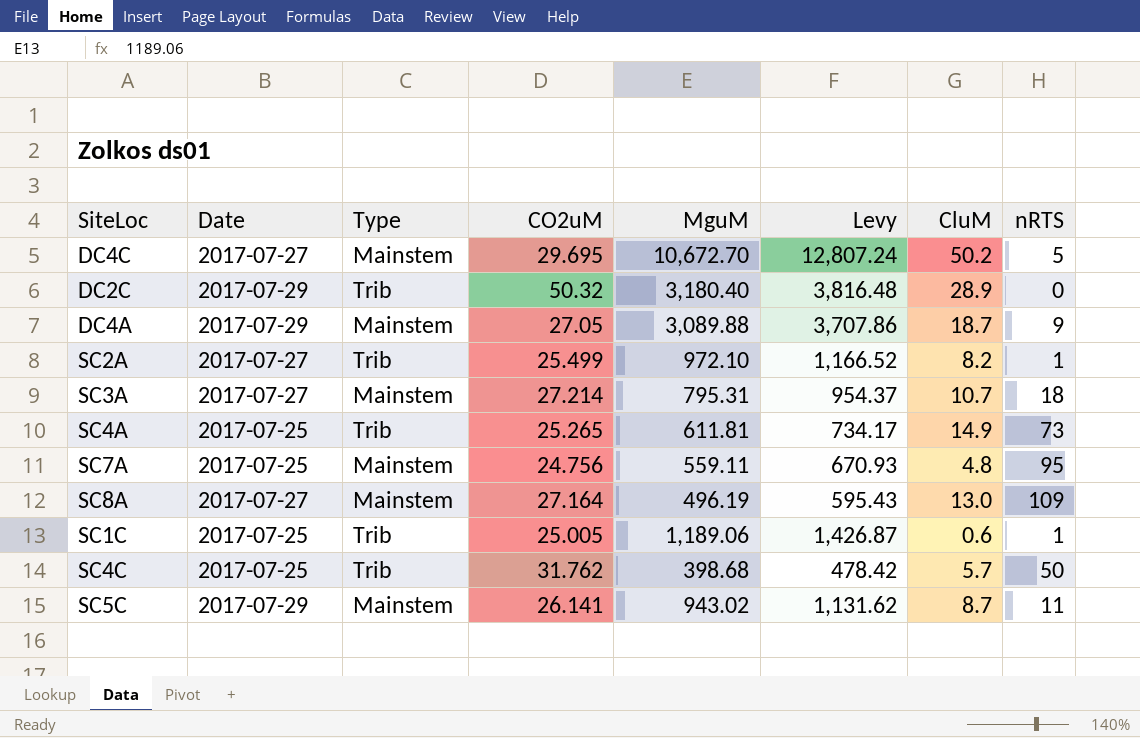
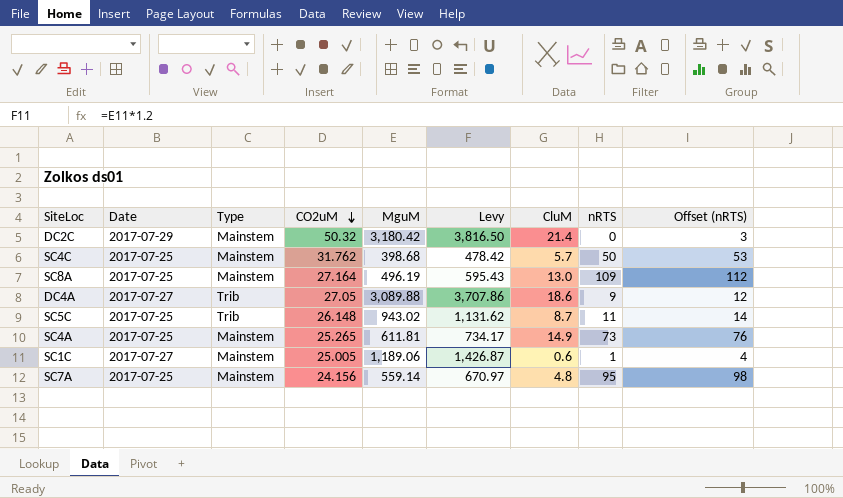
row order: none -> CO2uM descending
column Offset (nRTS) | formula: none -> [nRTS] + 3
row DC4C: 2017-07-27 | Mainstem | 29.695 | 10,672.70 | 12,807.24 | 50.2 | 5 -> none
row SC2A: 2017-07-27 | Trib | 25.499 | 972.10 | 1,166.52 | 8.2 | 1 -> none
row SC3A: 2017-07-27 | Mainstem | 27.214 | 795.31 | 954.37 | 10.7 | 18 -> none
DC2C | Type: Trib -> Mainstem
DC2C | MguM: 3,180.40 -> 3,180.42
DC2C | Levy: 3,816.48 -> 3,816.50
DC2C | CluM: 28.9 -> 21.4
SC4C | Type: Trib -> Mainstem
SC8A | Date: 2017-07-27 -> 2017-07-25
DC4A | Date: 2017-07-29 -> 2017-07-27
DC4A | Type: Mainstem -> Trib
DC4A | CluM: 18.7 -> 18.6
SC5C | Date: 2017-07-29 -> 2017-07-25
SC5C | Type: Mainstem -> Trib
SC5C | CO2uM: 26.141 -> 26.148
SC4A | Type: Trib -> Mainstem
SC1C | Date: 2017-07-25 -> 2017-07-27
SC1C | Type: Trib -> Mainstem
SC7A | CO2uM: 24.756 -> 24.156
SC7A | MguM: 559.11 -> 559.14
SC7A | Levy: 670.93 -> 670.97

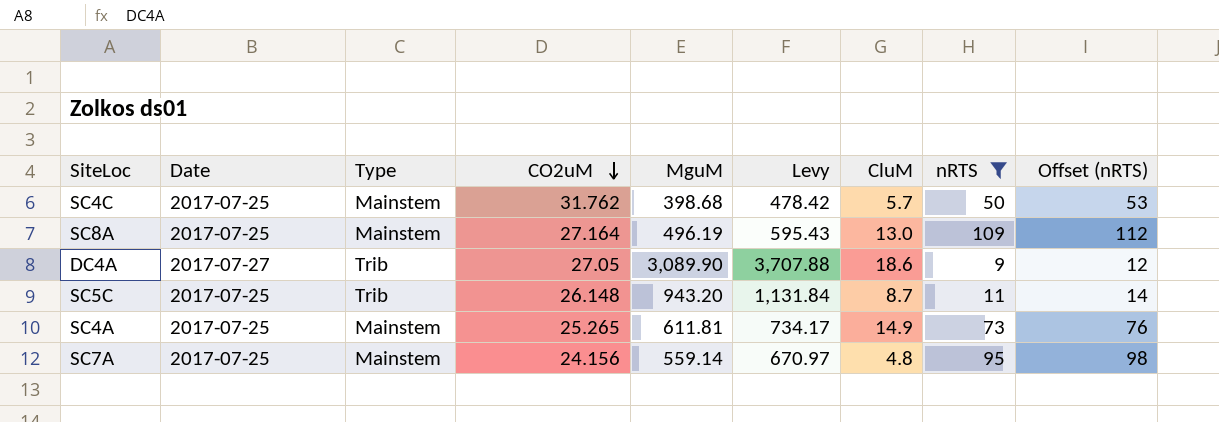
filter: none -> nRTS >= 9
DC4A | MguM: 3,089.88 -> 3,089.90
DC4A | Levy: 3,707.86 -> 3,707.88
SC5C | MguM: 943.02 -> 943.20
SC5C | Levy: 1,131.62 -> 1,131.84

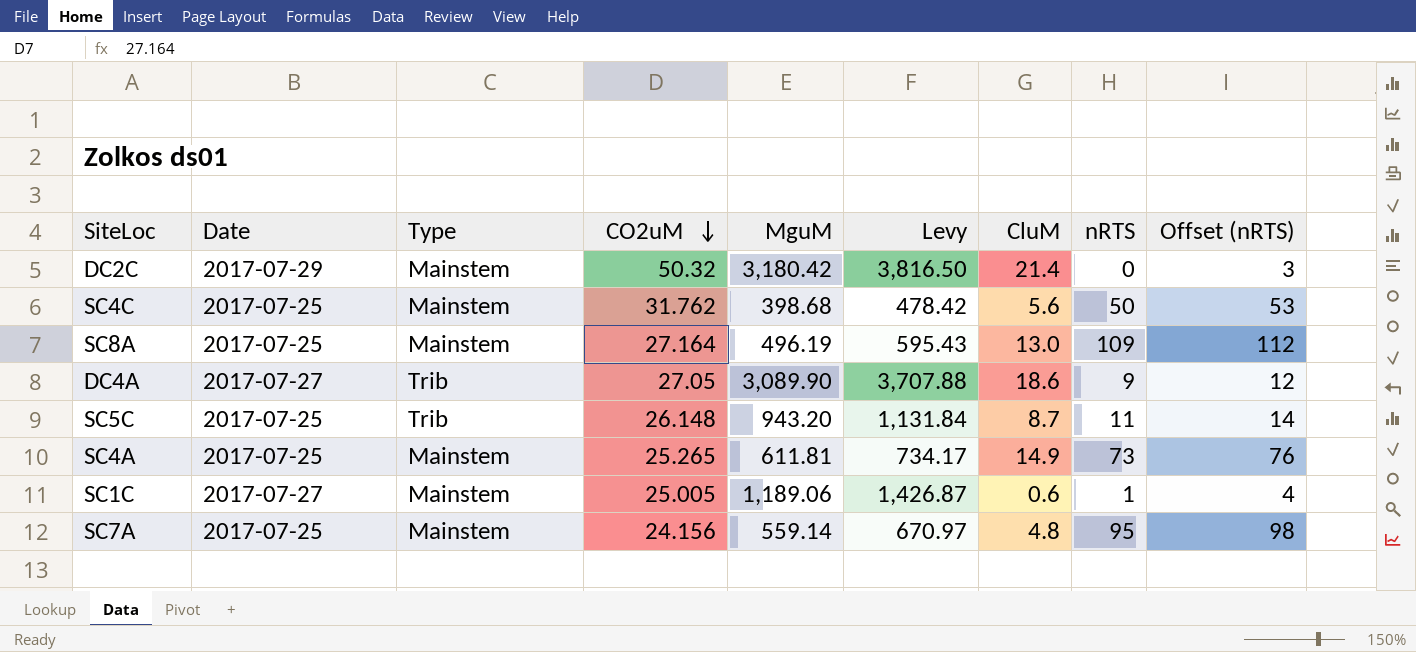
filter: nRTS >= 9 -> none
SC4C | CluM: 5.7 -> 5.6

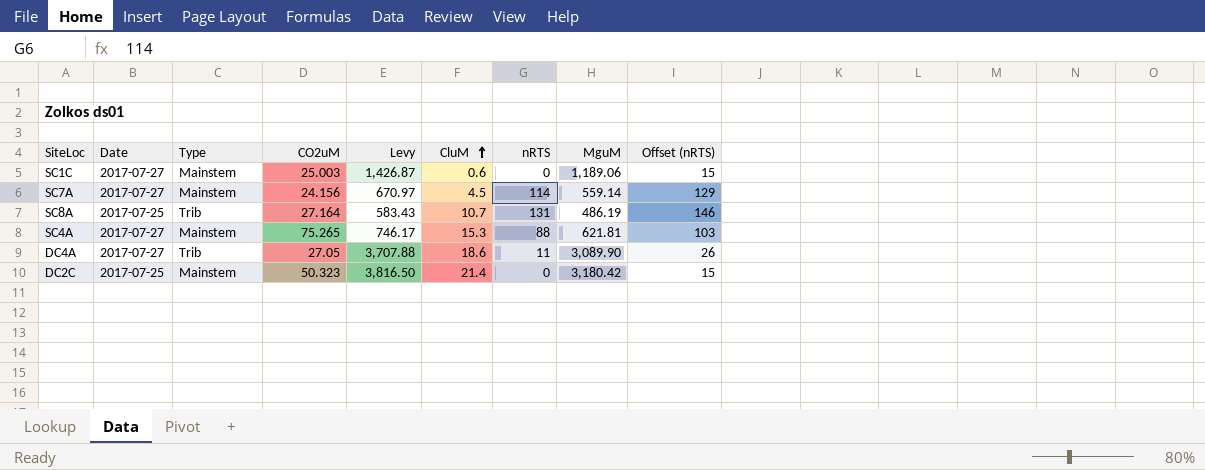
row order: CO2uM descending -> CluM ascending
column MguM | position: 5 -> 8
column Offset (nRTS) | formula: [nRTS] + 3 -> [nRTS] + 15
row SC4C: 2017-07-25 | Mainstem | 31.762 | 398.68 | 478.42 | 5.6 | 50 | 53 -> none
row SC5C: 2017-07-25 | Trib | 26.148 | 943.20 | 1,131.84 | 8.7 | 11 | 14 -> none
SC1C | CO2uM: 25.005 -> 25.003
SC1C | nRTS: 1 -> 0
SC7A | Date: 2017-07-25 -> 2017-07-27
SC7A | CluM: 4.8 -> 4.5
SC7A | nRTS: 95 -> 114
SC8A | Type: Mainstem -> Trib
SC8A | Levy: 595.43 -> 583.43
SC8A | CluM: 13.0 -> 10.7
SC8A | nRTS: 109 -> 131
SC8A | MguM: 496.19 -> 486.19
SC4A | Date: 2017-07-25 -> 2017-07-27
SC4A | CO2uM: 25.265 -> 75.265
SC4A | Levy: 734.17 -> 746.17
SC4A | CluM: 14.9 -> 15.3
SC4A | nRTS: 73 -> 88
SC4A | MguM: 611.81 -> 621.81
DC4A | nRTS: 9 -> 11
DC2C | Date: 2017-07-29 -> 2017-07-25
DC2C | CO2uM: 50.32 -> 50.323

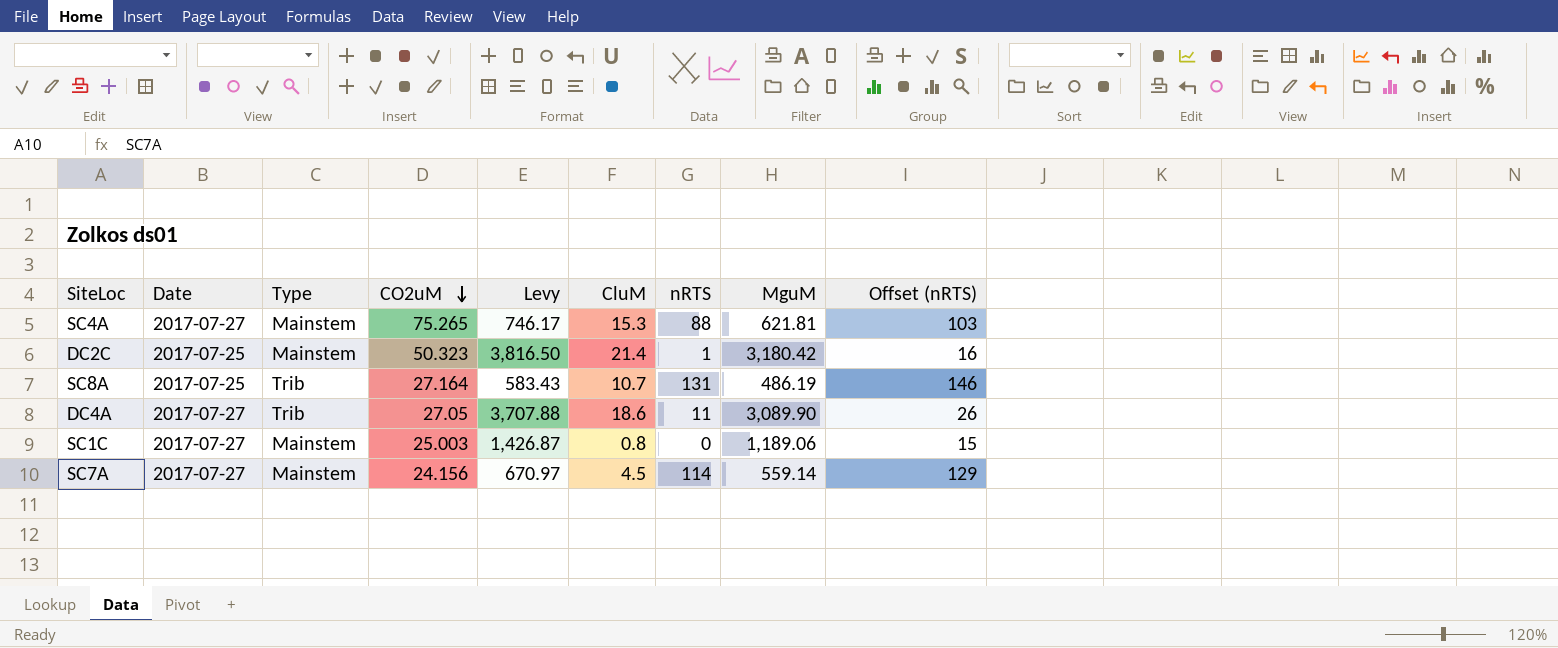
row order: CluM ascending -> CO2uM descending
DC2C | nRTS: 0 -> 1
DC2C | Offset (nRTS): 15 -> 16
SC1C | CluM: 0.6 -> 0.8

